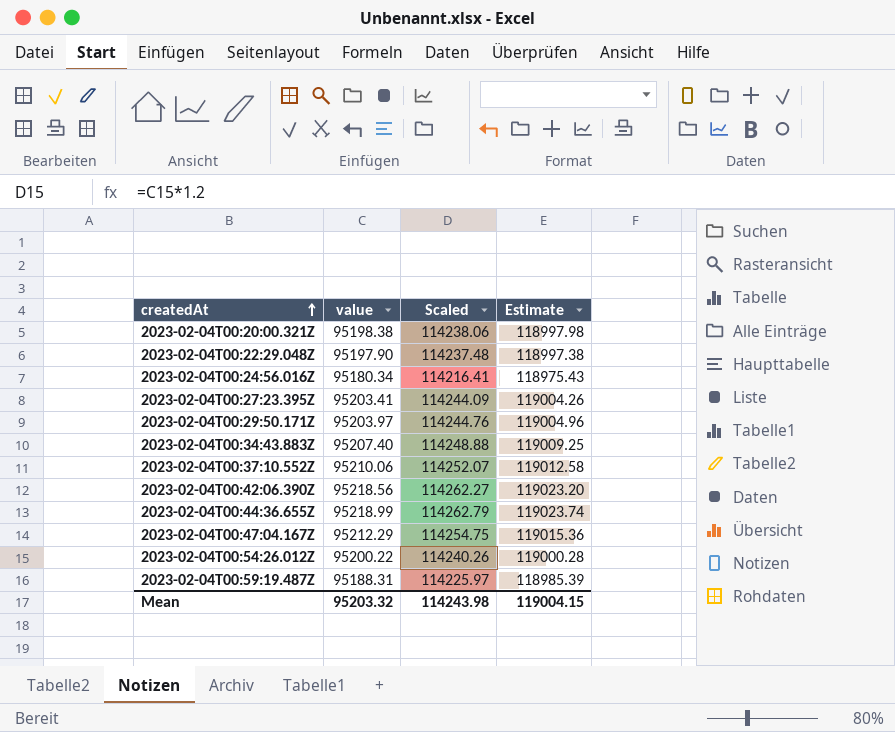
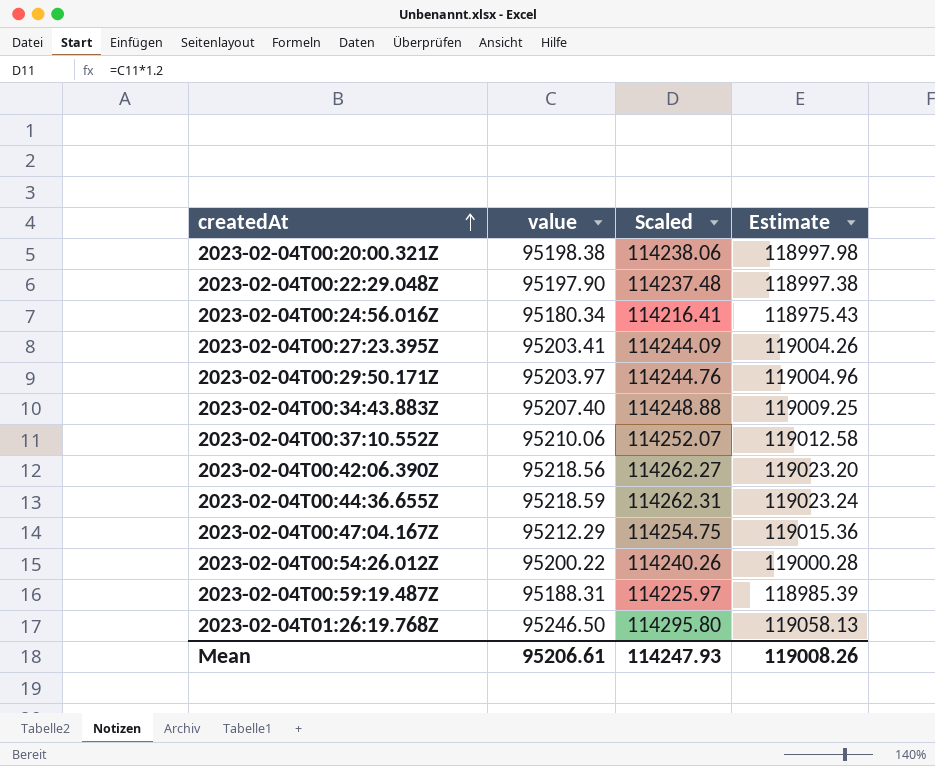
2023-02-04T00:44:36.655Z | value: 95218.99 -> 95218.59
2023-02-04T00:44:36.655Z | Scaled: 114262.79 -> 114262.31
2023-02-04T00:44:36.655Z | Estimate: 119023.74 -> 119023.24
row 2023-02-04T01:26:19.768Z: none -> 95246.50 | 114295.80 | 119058.13
Mean | value: 95203.32 -> 95206.61
Mean | Scaled: 114243.98 -> 114247.93
Mean | Estimate: 119004.15 -> 119008.26

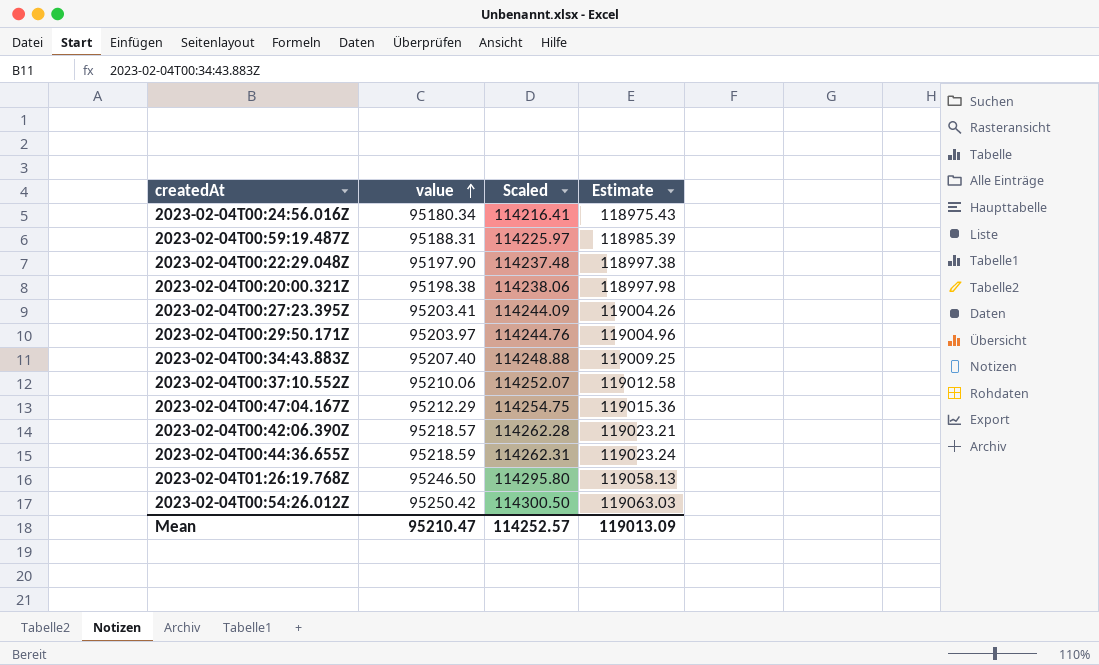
row order: createdAt ascending -> value ascending
2023-02-04T00:42:06.390Z | value: 95218.56 -> 95218.57
2023-02-04T00:42:06.390Z | Scaled: 114262.27 -> 114262.28
2023-02-04T00:42:06.390Z | Estimate: 119023.20 -> 119023.21
2023-02-04T00:54:26.012Z | value: 95200.22 -> 95250.42
2023-02-04T00:54:26.012Z | Scaled: 114240.26 -> 114300.50
2023-02-04T00:54:26.012Z | Estimate: 119000.28 -> 119063.03
Mean | value: 95206.61 -> 95210.47
Mean | Scaled: 114247.93 -> 114252.57
Mean | Estimate: 119008.26 -> 119013.09

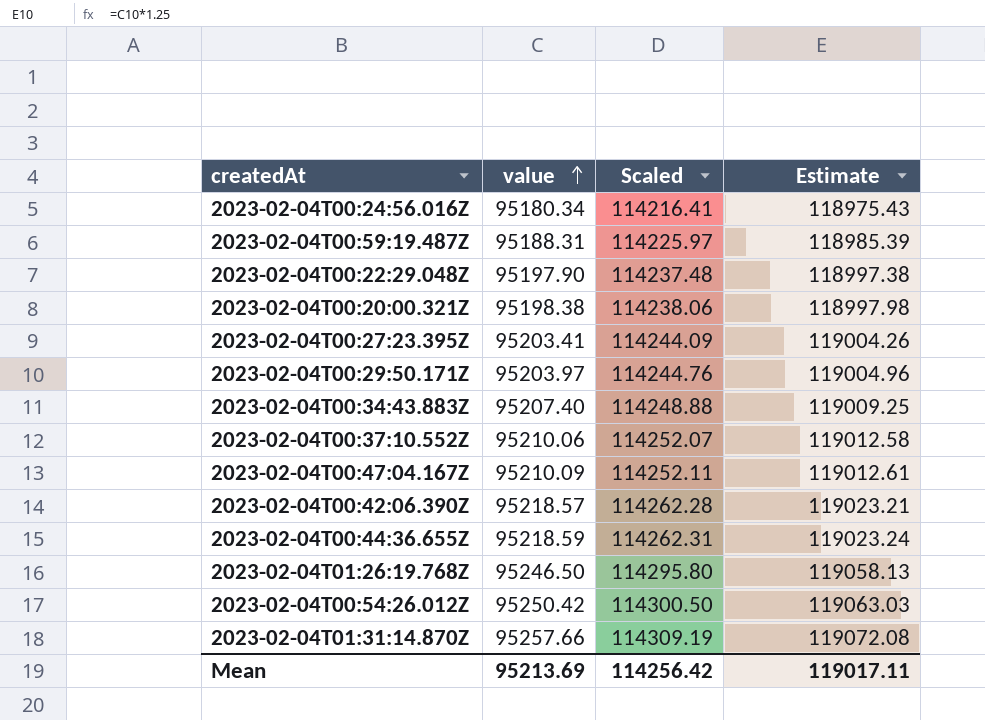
2023-02-04T00:47:04.167Z | value: 95212.29 -> 95210.09
2023-02-04T00:47:04.167Z | Scaled: 114254.75 -> 114252.11
2023-02-04T00:47:04.167Z | Estimate: 119015.36 -> 119012.61
row 2023-02-04T01:31:14.870Z: none -> 95257.66 | 114309.19 | 119072.08
Mean | value: 95210.47 -> 95213.69
Mean | Scaled: 114252.57 -> 114256.42
Mean | Estimate: 119013.09 -> 119017.11

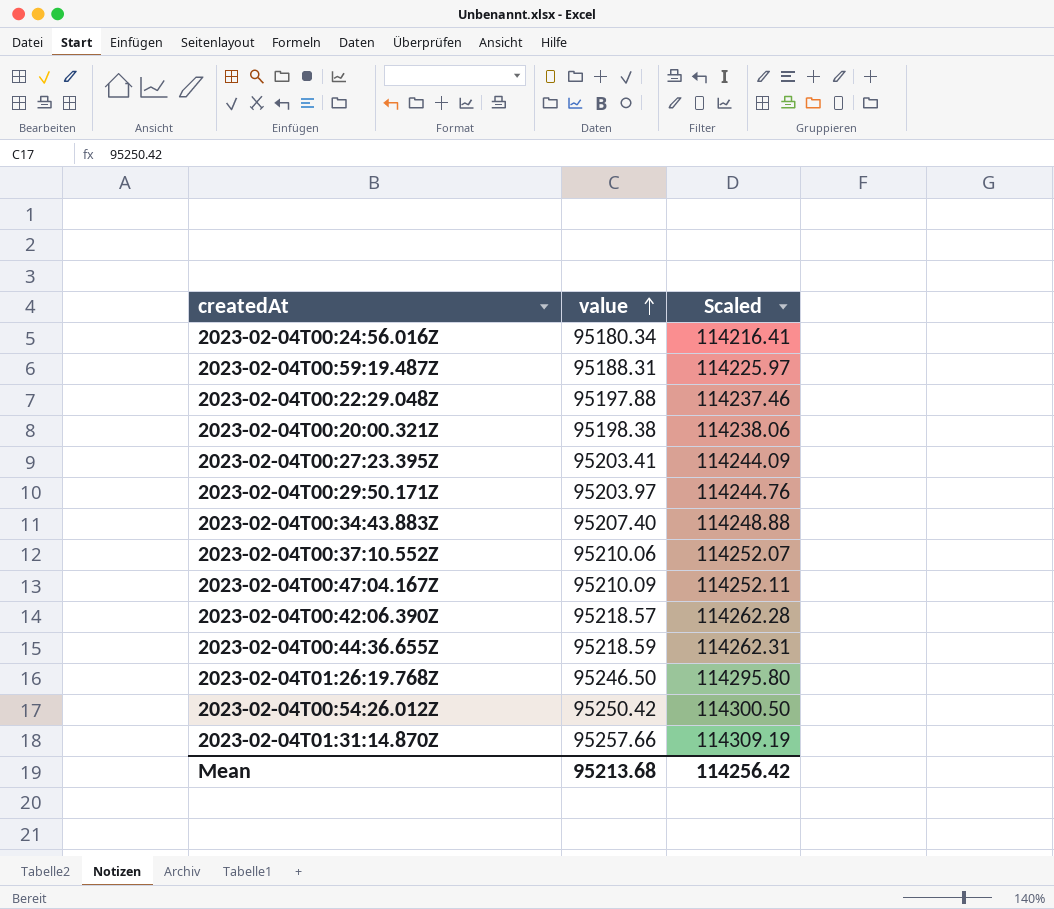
column Estimate | formula: [value] * 1.25 -> none
2023-02-04T00:22:29.048Z | value: 95197.90 -> 95197.88
2023-02-04T00:22:29.048Z | Scaled: 114237.48 -> 114237.46
Mean | value: 95213.69 -> 95213.68

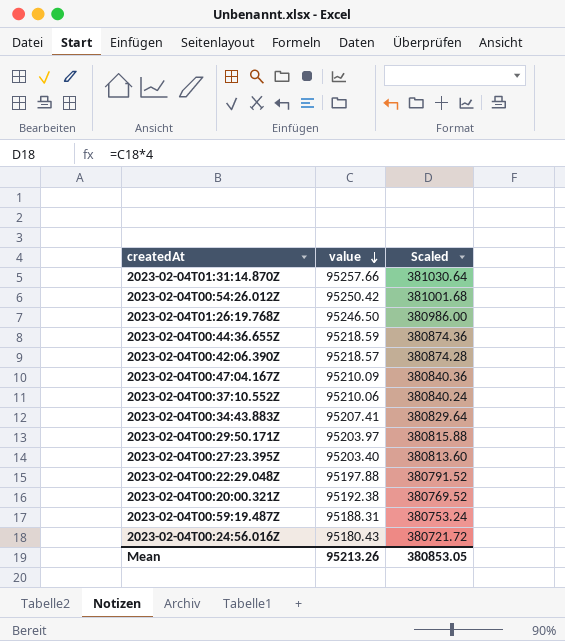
row order: value ascending -> value descending
column Scaled | formula: [value] * 1.2 -> [value] * 4
2023-02-04T00:34:43.883Z | value: 95207.40 -> 95207.41
2023-02-04T00:27:23.395Z | value: 95203.41 -> 95203.40
2023-02-04T00:20:00.321Z | value: 95198.38 -> 95192.38
2023-02-04T00:24:56.016Z | value: 95180.34 -> 95180.43
Mean | value: 95213.68 -> 95213.26
Mean | Scaled: 114256.42 -> 380853.05

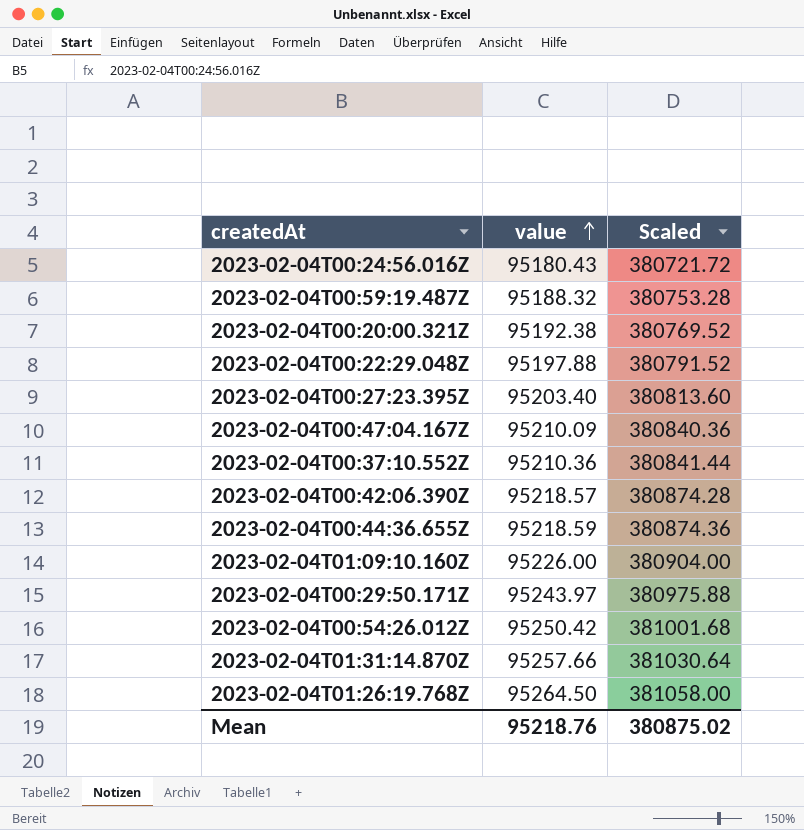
row order: value descending -> value ascending
row 2023-02-04T00:34:43.883Z: 95207.41 | 380829.64 -> none
2023-02-04T00:59:19.487Z | value: 95188.31 -> 95188.32
2023-02-04T00:59:19.487Z | Scaled: 380753.24 -> 380753.28
2023-02-04T00:37:10.552Z | value: 95210.06 -> 95210.36
2023-02-04T00:37:10.552Z | Scaled: 380840.24 -> 380841.44
row 2023-02-04T01:09:10.160Z: none -> 95226.00 | 380904.00
2023-02-04T00:29:50.171Z | value: 95203.97 -> 95243.97
2023-02-04T00:29:50.171Z | Scaled: 380815.88 -> 380975.88
2023-02-04T01:26:19.768Z | value: 95246.50 -> 95264.50
2023-02-04T01:26:19.768Z | Scaled: 380986.00 -> 381058.00
Mean | value: 95213.26 -> 95218.76
Mean | Scaled: 380853.05 -> 380875.02

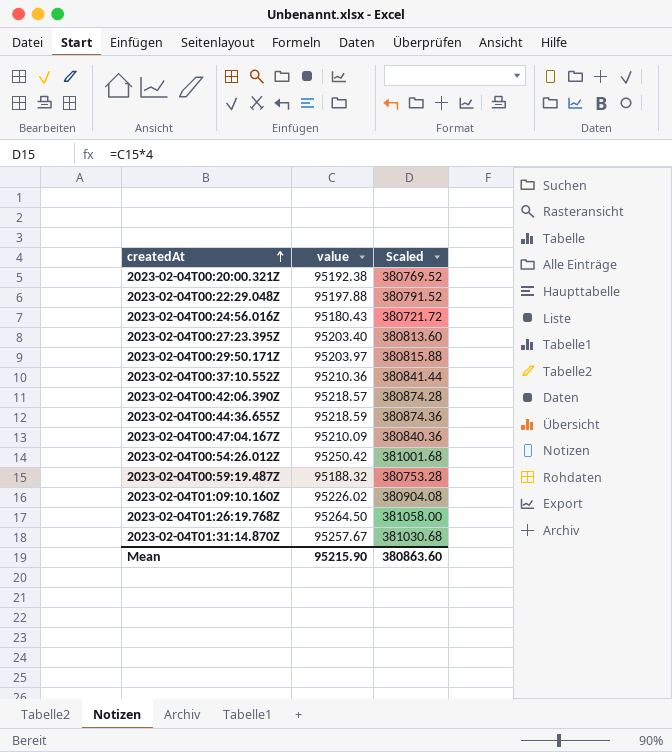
row order: value ascending -> createdAt ascending
2023-02-04T00:29:50.171Z | value: 95243.97 -> 95203.97
2023-02-04T00:29:50.171Z | Scaled: 380975.88 -> 380815.88
2023-02-04T01:09:10.160Z | value: 95226.00 -> 95226.02
2023-02-04T01:09:10.160Z | Scaled: 380904.00 -> 380904.08
2023-02-04T01:31:14.870Z | value: 95257.66 -> 95257.67
2023-02-04T01:31:14.870Z | Scaled: 381030.64 -> 381030.68
Mean | value: 95218.76 -> 95215.90
Mean | Scaled: 380875.02 -> 380863.60

